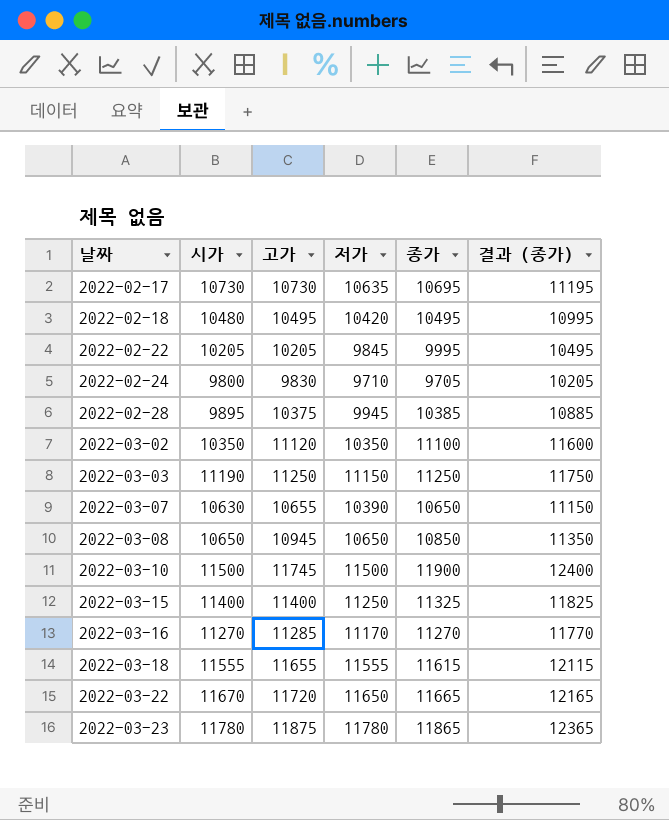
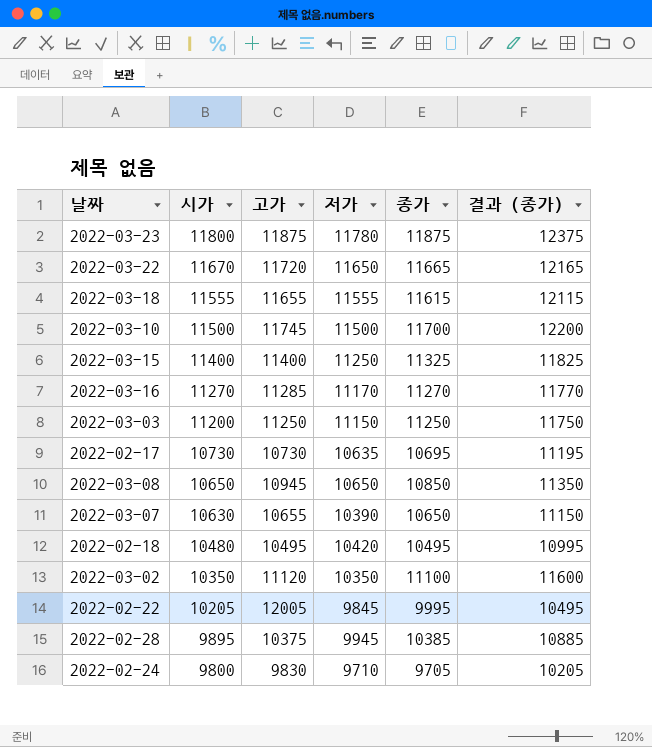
row order: 날짜 ascending -> 시가 descending
2022-03-23 | 시가: 11780 -> 11800
2022-03-23 | 종가: 11865 -> 11875
2022-03-23 | 결과 (종가): 12365 -> 12375
2022-03-10 | 종가: 11900 -> 11700
2022-03-10 | 결과 (종가): 12400 -> 12200
2022-03-03 | 시가: 11190 -> 11200
2022-02-22 | 고가: 10205 -> 12005

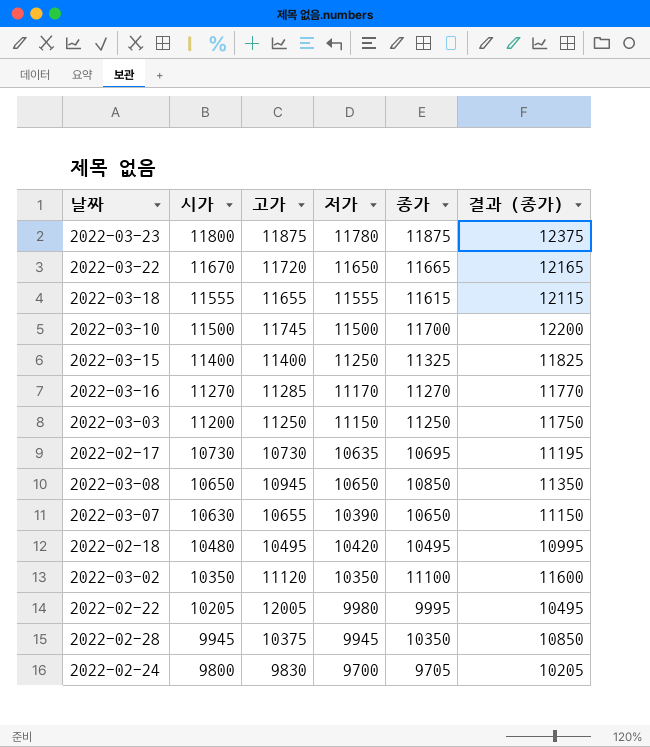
2022-02-22 | 저가: 9845 -> 9980
2022-02-28 | 시가: 9895 -> 9945
2022-02-28 | 종가: 10385 -> 10350
2022-02-28 | 결과 (종가): 10885 -> 10850
2022-02-24 | 저가: 9710 -> 9700

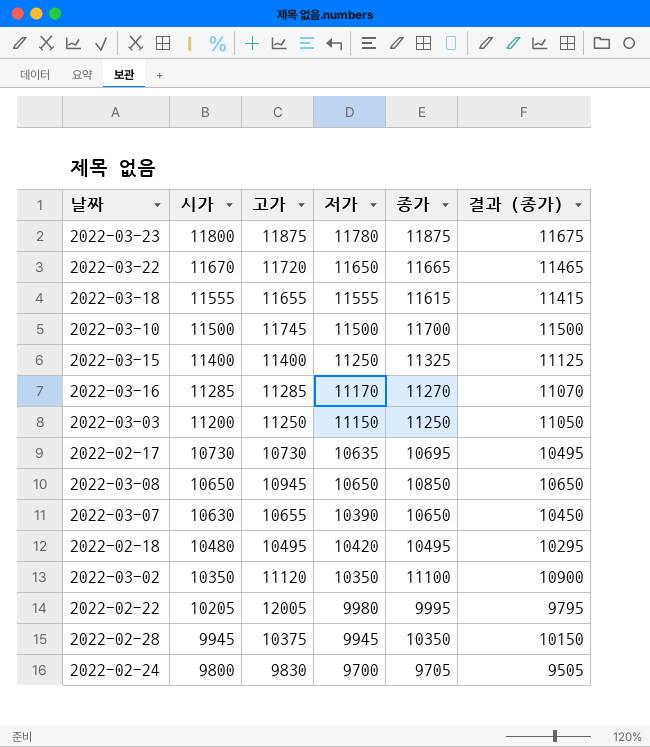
column 결과 (종가) | formula: [종가] + 500 -> [종가] - 200
2022-03-16 | 시가: 11270 -> 11285

